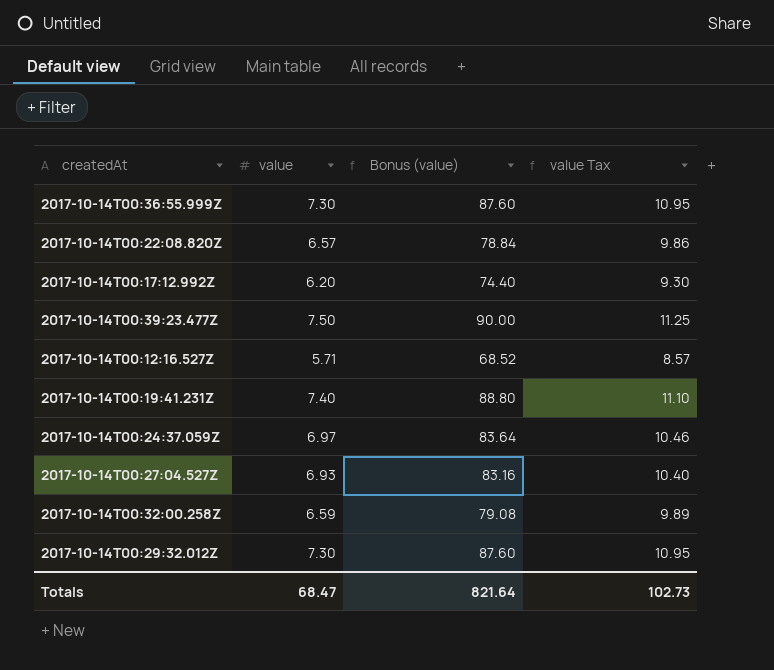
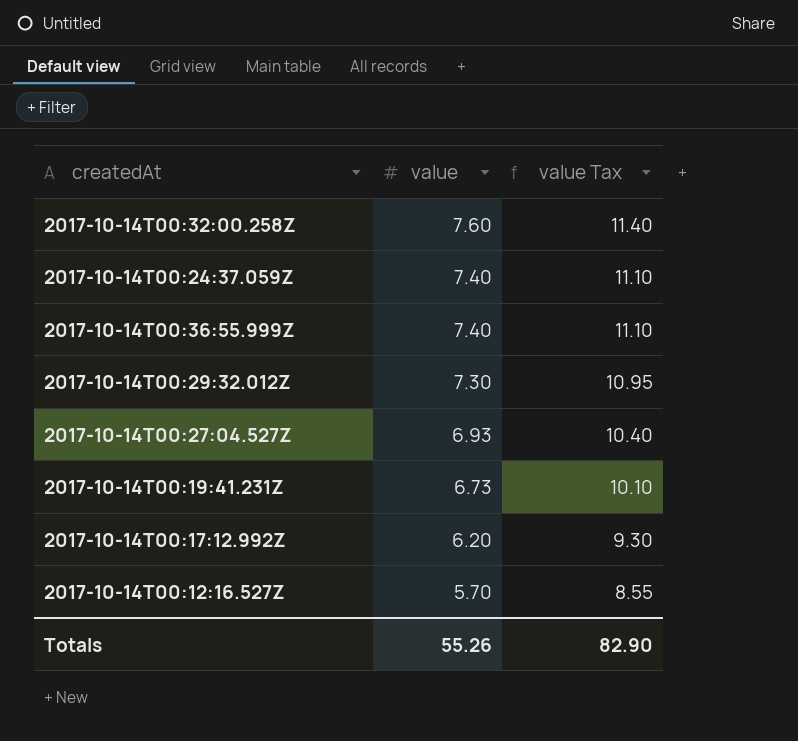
row order: none -> value descending
column Bonus (value) | formula: [value] * 12 -> none
row 2017-10-14T00:22:08.820Z: 6.57 | 78.84 | 9.86 -> none
row 2017-10-14T00:39:23.477Z: 7.50 | 90.00 | 11.25 -> none
2017-10-14T00:32:00.258Z | value: 6.59 -> 7.60
2017-10-14T00:32:00.258Z | value Tax: 9.89 -> 11.40
2017-10-14T00:24:37.059Z | value: 6.97 -> 7.40
2017-10-14T00:24:37.059Z | value Tax: 10.46 -> 11.10
2017-10-14T00:36:55.999Z | value: 7.30 -> 7.40
2017-10-14T00:36:55.999Z | value Tax: 10.95 -> 11.10
2017-10-14T00:19:41.231Z | value: 7.40 -> 6.73
2017-10-14T00:19:41.231Z | value Tax: 11.10 -> 10.10
2017-10-14T00:12:16.527Z | value: 5.71 -> 5.70
2017-10-14T00:12:16.527Z | value Tax: 8.57 -> 8.55
Totals | value: 68.47 -> 55.26
Totals | value Tax: 102.73 -> 82.90

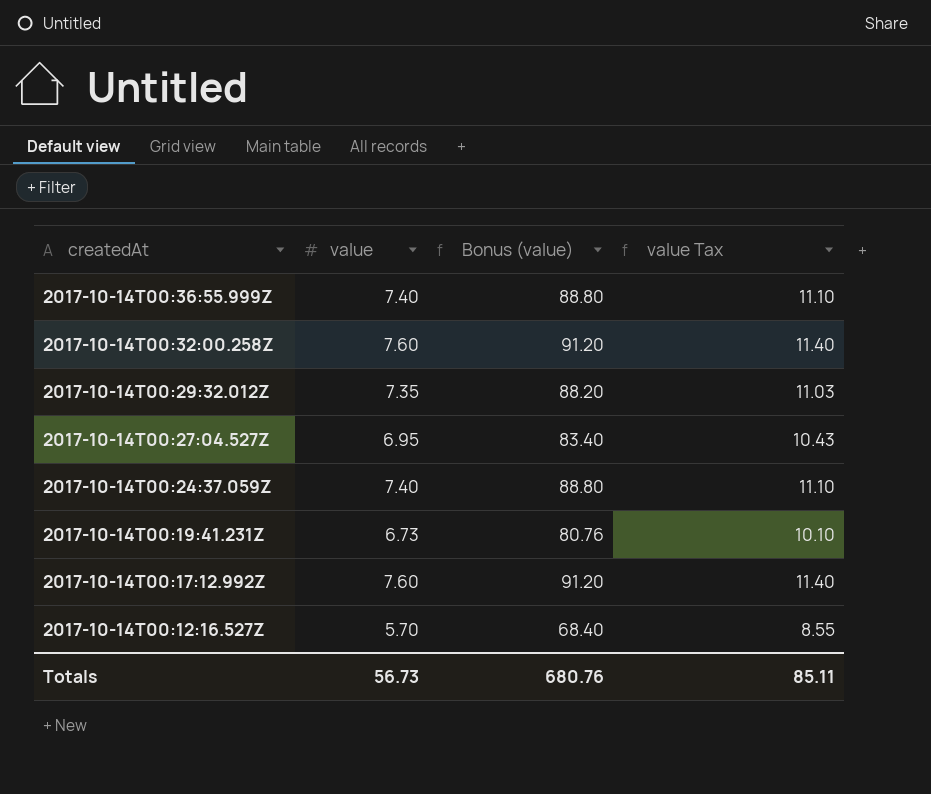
row order: value descending -> createdAt descending
column Bonus (value) | formula: none -> [value] * 12
2017-10-14T00:29:32.012Z | value: 7.30 -> 7.35
2017-10-14T00:29:32.012Z | value Tax: 10.95 -> 11.03
2017-10-14T00:27:04.527Z | value: 6.93 -> 6.95
2017-10-14T00:27:04.527Z | value Tax: 10.40 -> 10.43
2017-10-14T00:17:12.992Z | value: 6.20 -> 7.60
2017-10-14T00:17:12.992Z | value Tax: 9.30 -> 11.40
Totals | value: 55.26 -> 56.73
Totals | value Tax: 82.90 -> 85.11

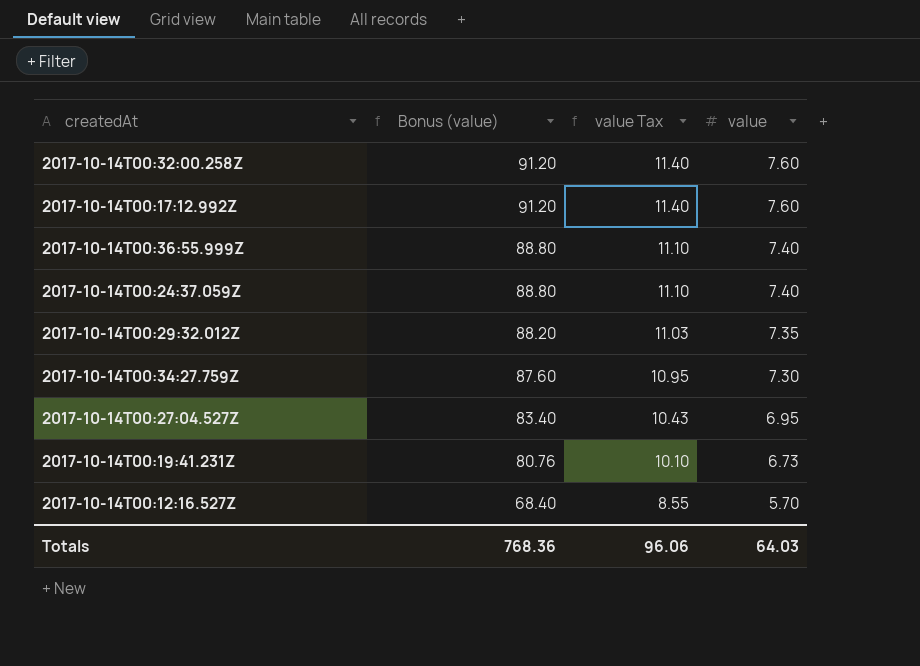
row order: createdAt descending -> Bonus (value) descending
column value | position: 2 -> 4
row 2017-10-14T00:34:27.759Z: none -> 87.60 | 10.95 | 7.30
Totals | Bonus (value): 680.76 -> 768.36
Totals | value Tax: 85.11 -> 96.06
Totals | value: 56.73 -> 64.03

